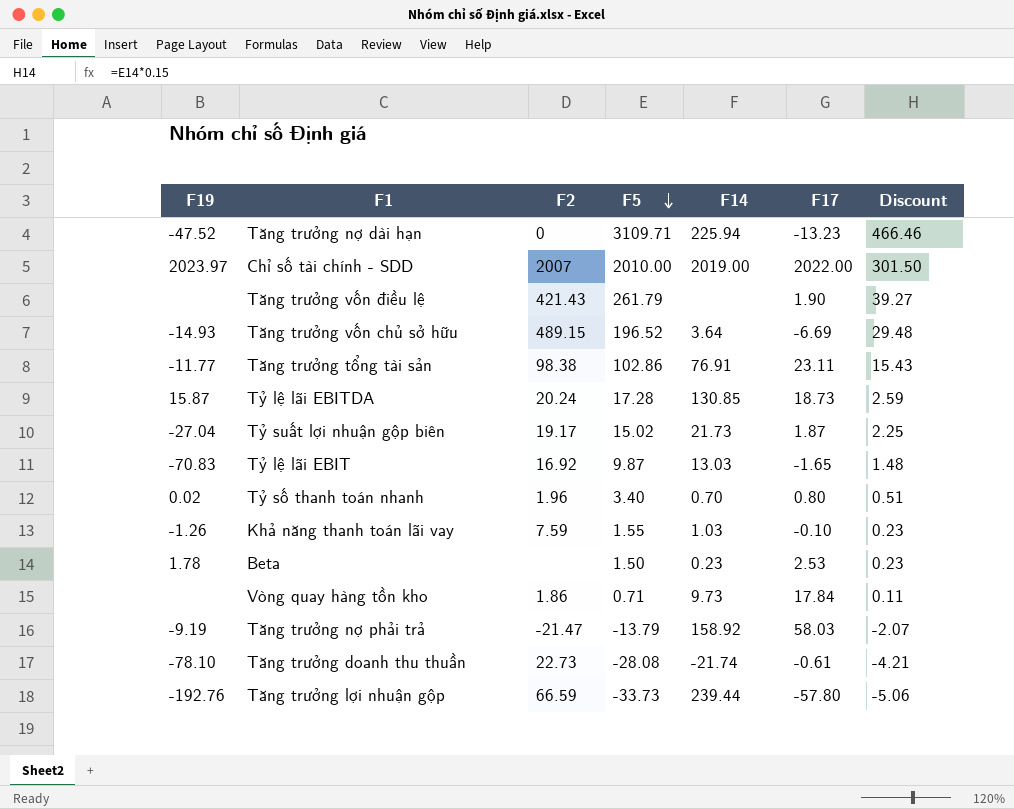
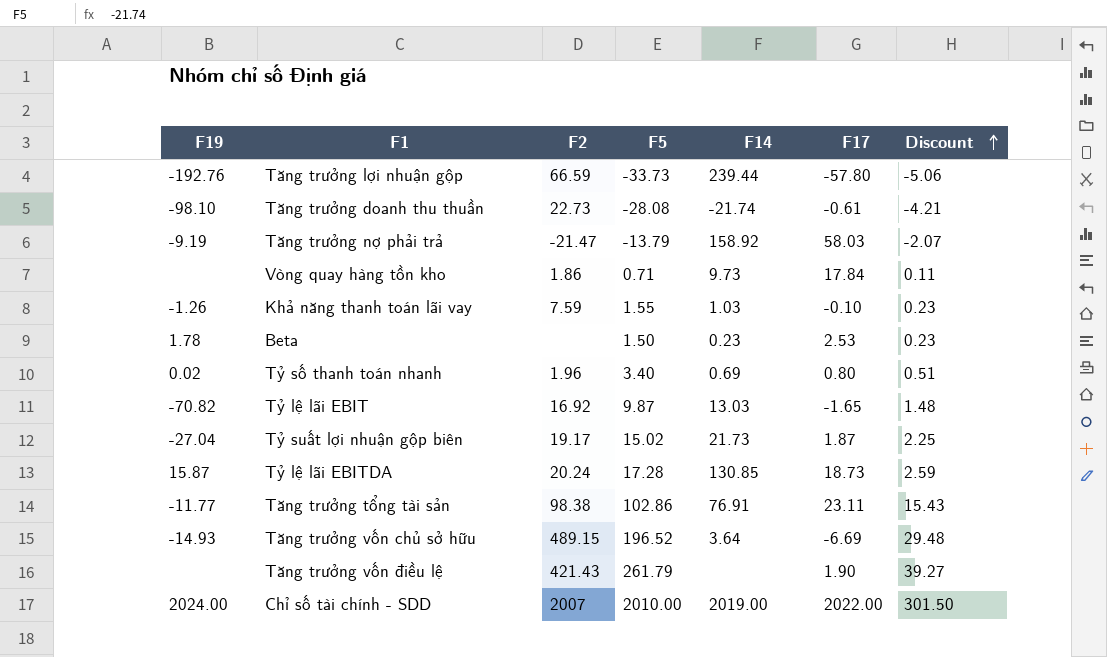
row order: F5 descending -> Discount ascending
row Tăng trưởng nợ dài hạn: -47.52 | 0 | 3109.71 | 225.94 | -13.23 | 466.46 -> none
Tăng trưởng doanh thu thuần | F19: -78.10 -> -98.10
Tỷ số thanh toán nhanh | F14: 0.70 -> 0.69
Tỷ lệ lãi EBIT | F19: -70.83 -> -70.82
Chỉ số tài chính - SDD | F19: 2023.97 -> 2024.00

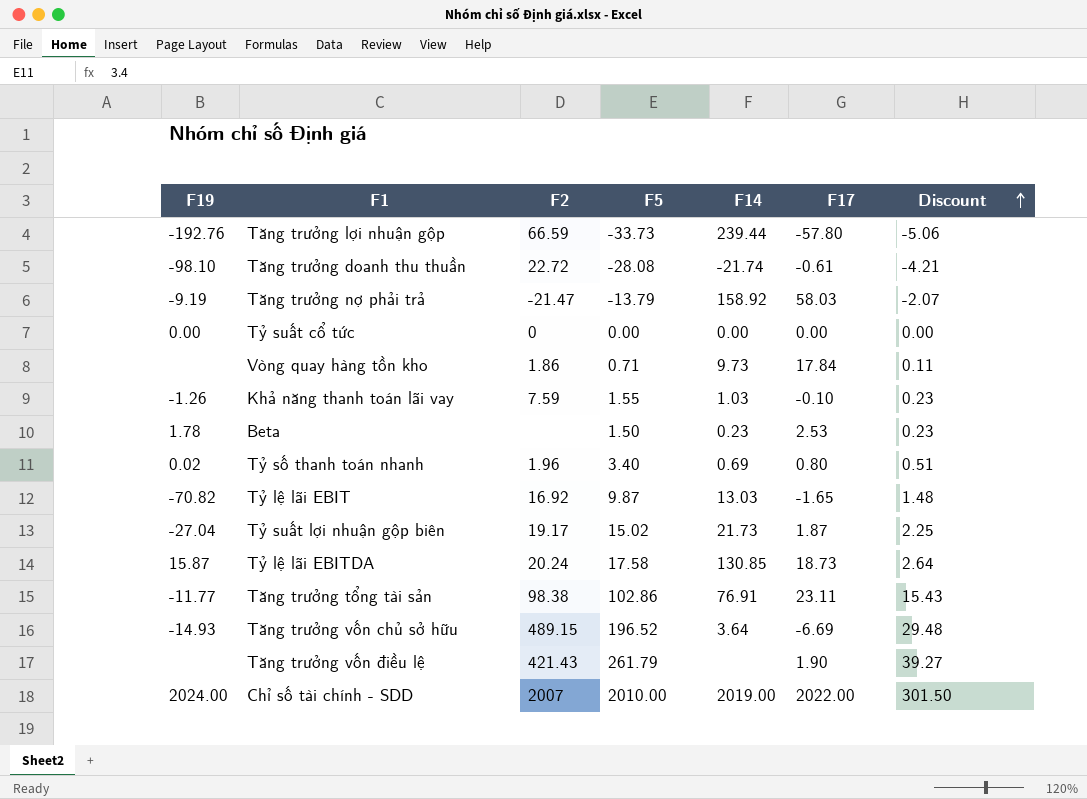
Tăng trưởng doanh thu thuần | F2: 22.73 -> 22.72
row Tỷ suất cổ tức: none -> 0.00 | 0 | 0.00 | 0.00 | 0.00 | 0.00
Tỷ lệ lãi EBITDA | F5: 17.28 -> 17.58
Tỷ lệ lãi EBITDA | Discount: 2.59 -> 2.64

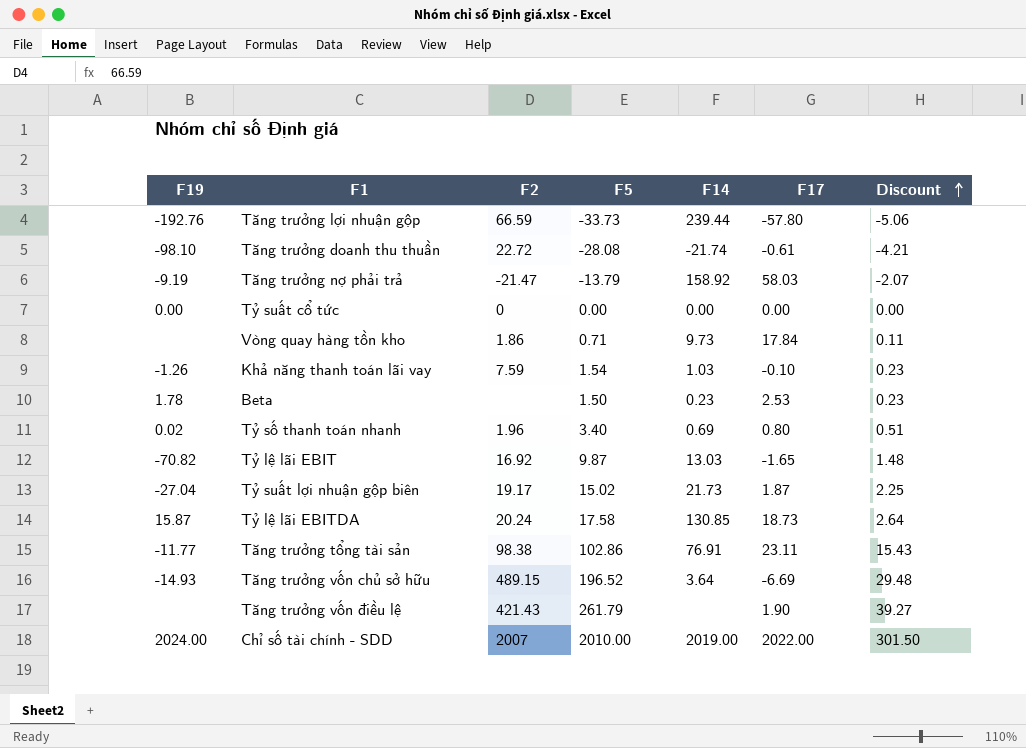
Khả năng thanh toán lãi vay | F5: 1.55 -> 1.54

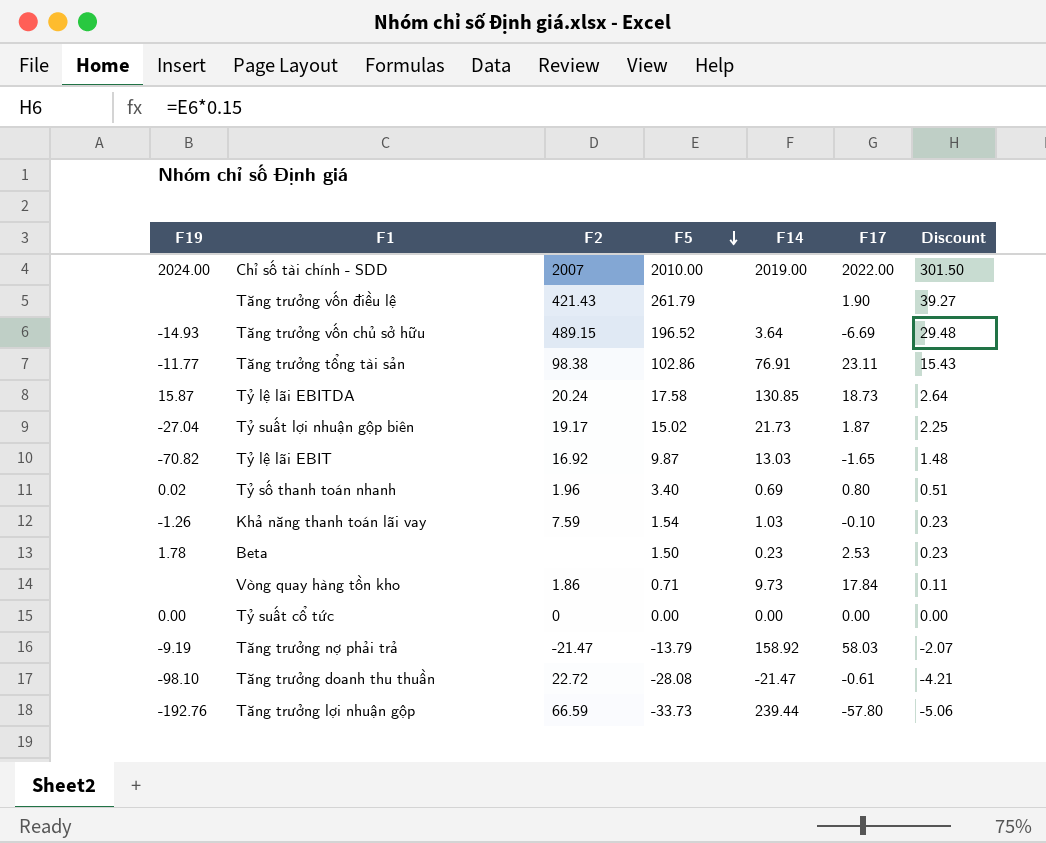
row order: Discount ascending -> F5 descending
Tăng trưởng doanh thu thuần | F14: -21.74 -> -21.47

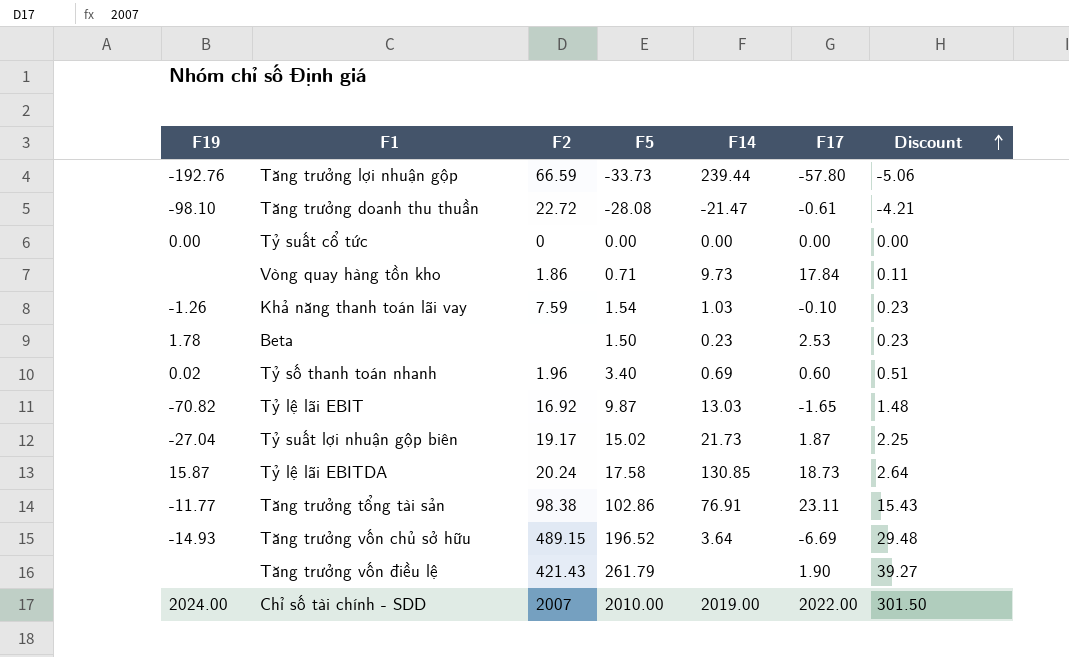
row order: F5 descending -> Discount ascending
row Tăng trưởng nợ phải trả: -9.19 | -21.47 | -13.79 | 158.92 | 58.03 | -2.07 -> none
Tỷ số thanh toán nhanh | F17: 0.80 -> 0.60

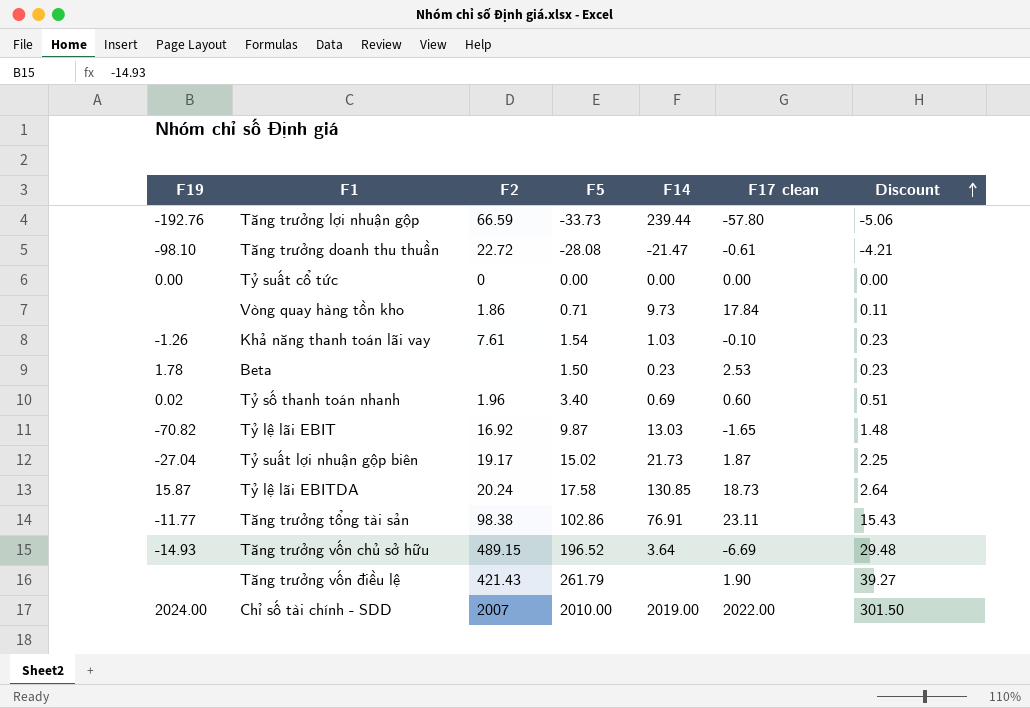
column name: F17 -> F17 clean
Khả năng thanh toán lãi vay | F2: 7.59 -> 7.61

